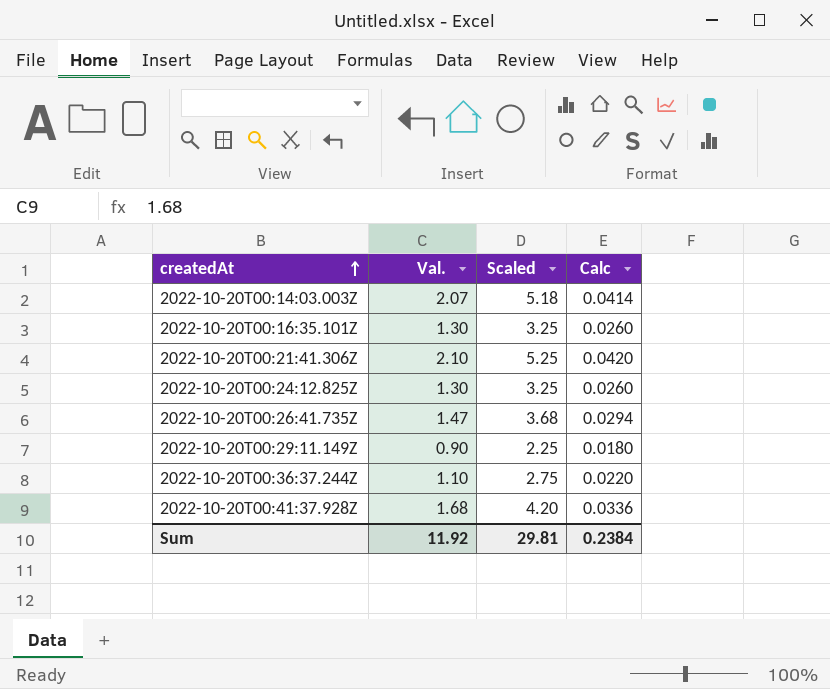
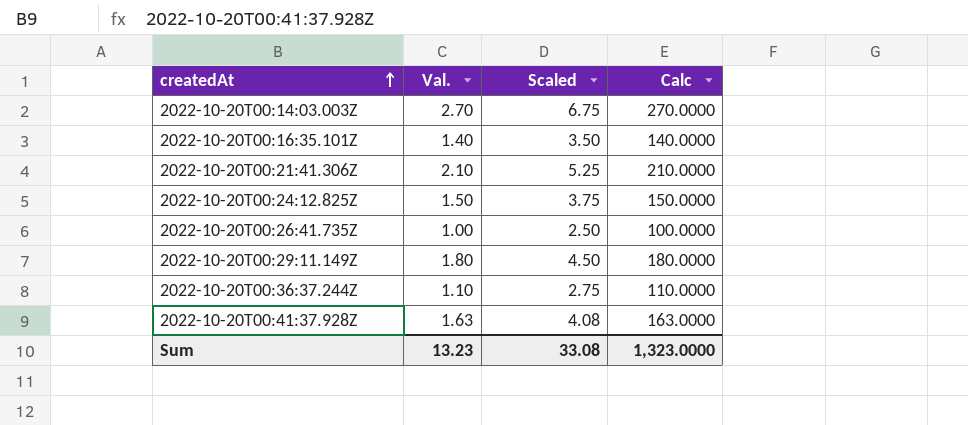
column Calc | formula: [Val.] * 0.02 -> [Val.] * 100
2022-10-20T00:14:03.003Z | Val.: 2.07 -> 2.70
2022-10-20T00:14:03.003Z | Scaled: 5.18 -> 6.75
2022-10-20T00:16:35.101Z | Val.: 1.30 -> 1.40
2022-10-20T00:16:35.101Z | Scaled: 3.25 -> 3.50
2022-10-20T00:24:12.825Z | Val.: 1.30 -> 1.50
2022-10-20T00:24:12.825Z | Scaled: 3.25 -> 3.75
2022-10-20T00:26:41.735Z | Val.: 1.47 -> 1.00
2022-10-20T00:26:41.735Z | Scaled: 3.68 -> 2.50
2022-10-20T00:29:11.149Z | Val.: 0.90 -> 1.80
2022-10-20T00:29:11.149Z | Scaled: 2.25 -> 4.50
2022-10-20T00:41:37.928Z | Val.: 1.68 -> 1.63
2022-10-20T00:41:37.928Z | Scaled: 4.20 -> 4.08
Sum | Val.: 11.92 -> 13.23
Sum | Scaled: 29.81 -> 33.08
Sum | Calc: 0.2384 -> 1,323.0000

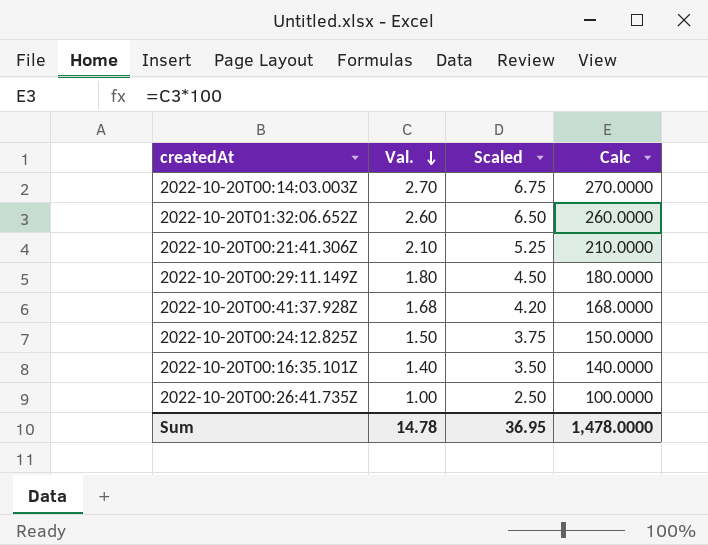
row order: createdAt ascending -> Val. descending
row 2022-10-20T00:36:37.244Z: 1.10 | 2.75 | 110.0000 -> none
row 2022-10-20T01:32:06.652Z: none -> 2.60 | 6.50 | 260.0000
2022-10-20T00:41:37.928Z | Val.: 1.63 -> 1.68
2022-10-20T00:41:37.928Z | Scaled: 4.08 -> 4.20
2022-10-20T00:41:37.928Z | Calc: 163.0000 -> 168.0000
Sum | Val.: 13.23 -> 14.78
Sum | Scaled: 33.08 -> 36.95
Sum | Calc: 1,323.0000 -> 1,478.0000

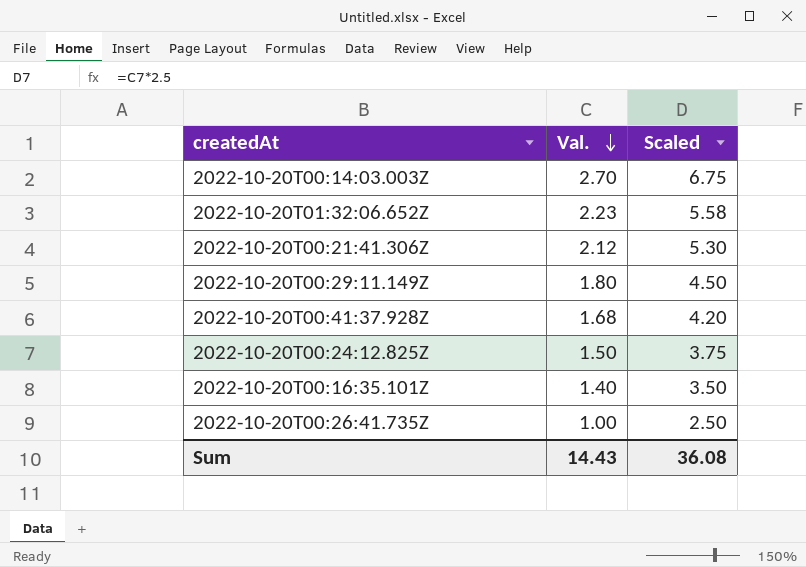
column Calc | formula: [Val.] * 100 -> none
2022-10-20T01:32:06.652Z | Val.: 2.60 -> 2.23
2022-10-20T01:32:06.652Z | Scaled: 6.50 -> 5.58
2022-10-20T00:21:41.306Z | Val.: 2.10 -> 2.12
2022-10-20T00:21:41.306Z | Scaled: 5.25 -> 5.30
Sum | Val.: 14.78 -> 14.43
Sum | Scaled: 36.95 -> 36.08

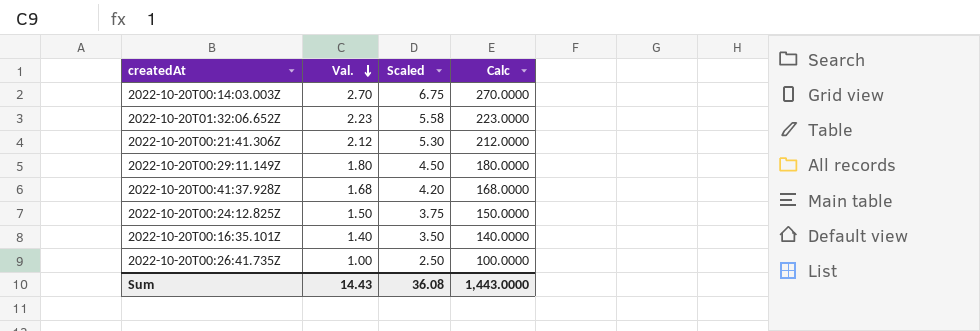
column Calc | formula: none -> [Val.] * 100

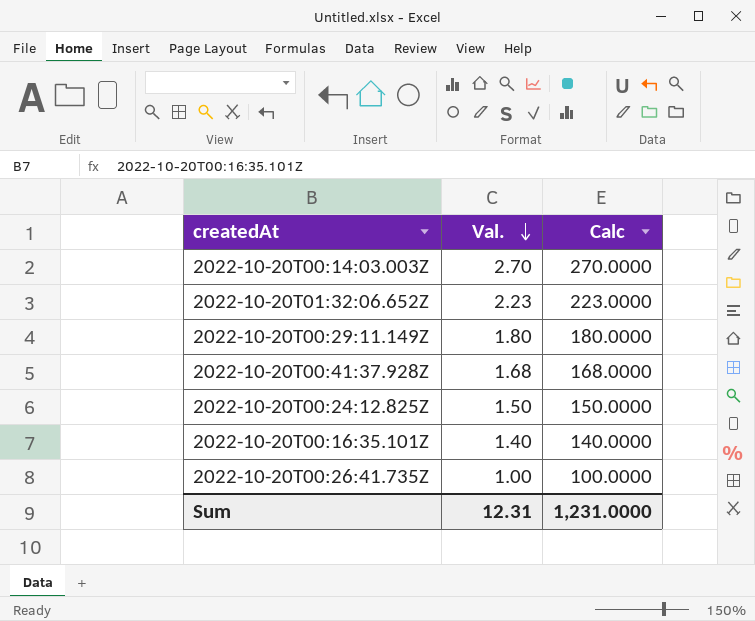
column Scaled | formula: [Val.] * 2.5 -> none
row 2022-10-20T00:21:41.306Z: 2.12 | 5.30 | 212.0000 -> none
Sum | Val.: 14.43 -> 12.31
Sum | Calc: 1,443.0000 -> 1,231.0000

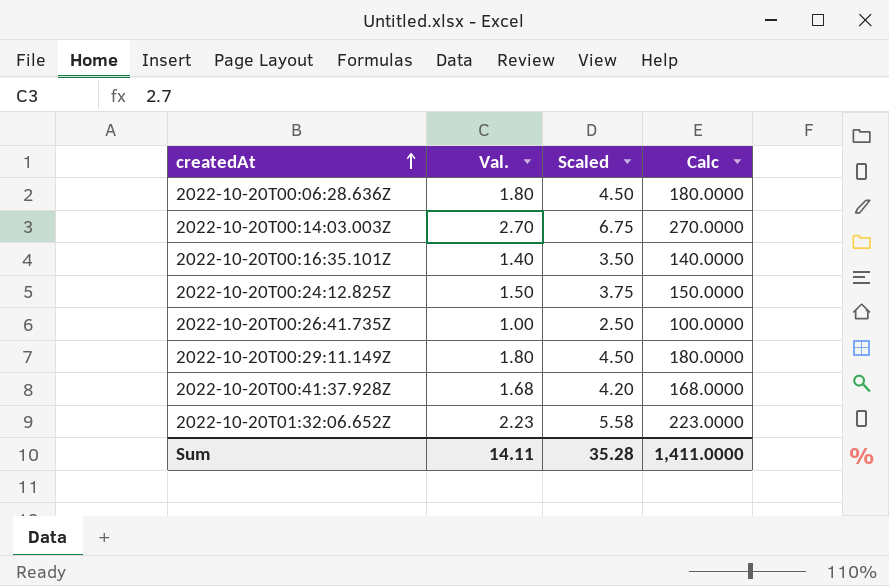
row order: Val. descending -> createdAt ascending
column Scaled | formula: none -> [Val.] * 2.5
row 2022-10-20T00:06:28.636Z: none -> 1.80 | 4.50 | 180.0000
Sum | Val.: 12.31 -> 14.11
Sum | Calc: 1,231.0000 -> 1,411.0000

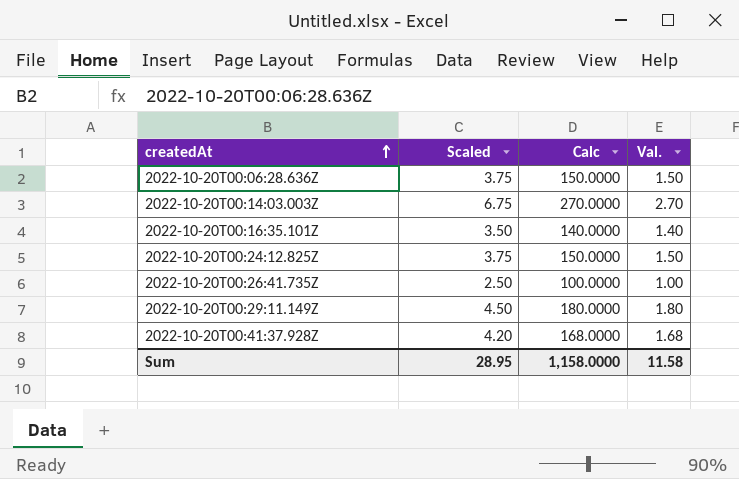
column Val. | position: 2 -> 4
row 2022-10-20T01:32:06.652Z: 2.23 | 5.58 | 223.0000 -> none
2022-10-20T00:06:28.636Z | Scaled: 4.50 -> 3.75
2022-10-20T00:06:28.636Z | Calc: 180.0000 -> 150.0000
2022-10-20T00:06:28.636Z | Val.: 1.80 -> 1.50
Sum | Scaled: 35.28 -> 28.95
Sum | Calc: 1,411.0000 -> 1,158.0000
Sum | Val.: 14.11 -> 11.58

